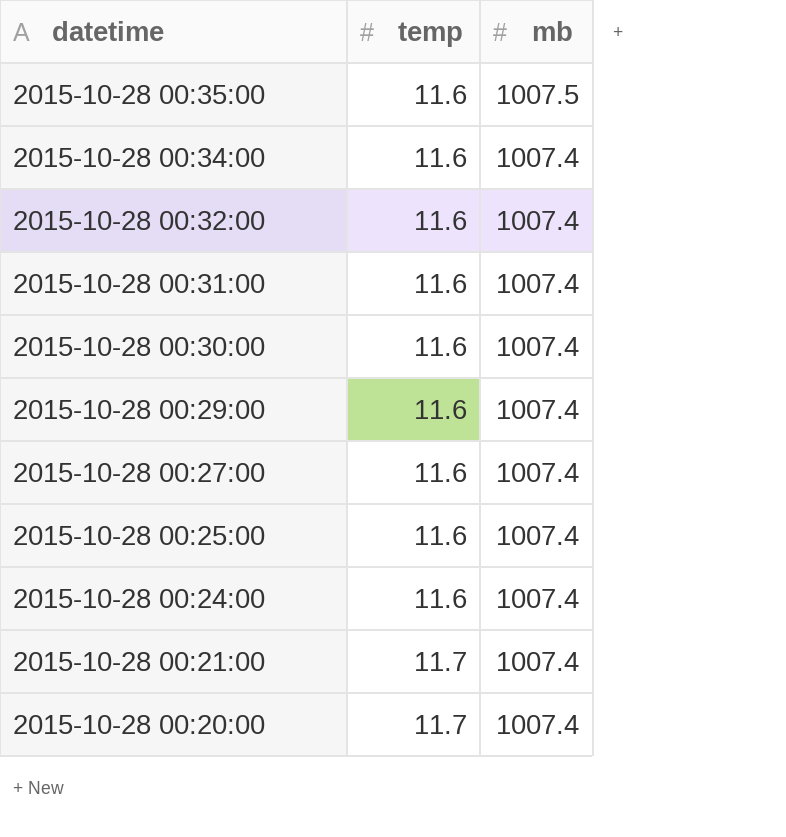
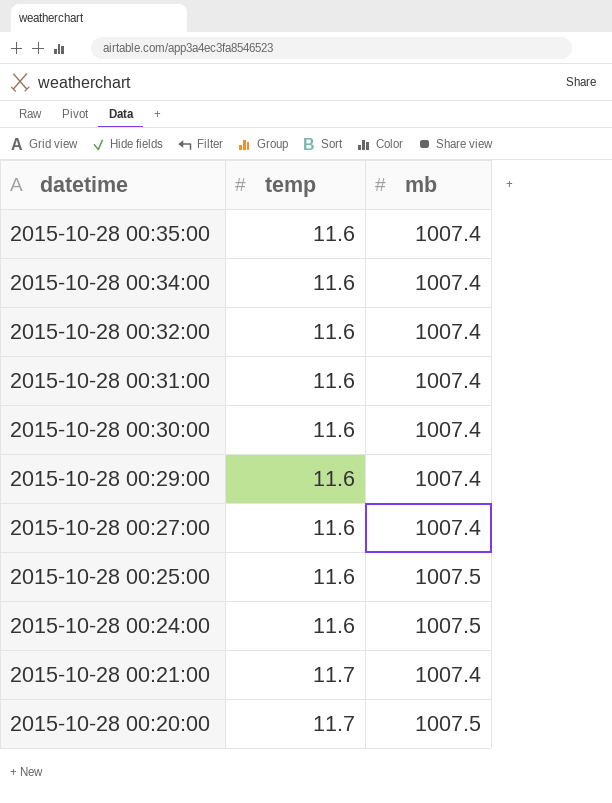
2015-10-28 00:35:00 | mb: 1007.5 -> 1007.4
2015-10-28 00:25:00 | mb: 1007.4 -> 1007.5
2015-10-28 00:24:00 | mb: 1007.4 -> 1007.5
2015-10-28 00:20:00 | mb: 1007.4 -> 1007.5

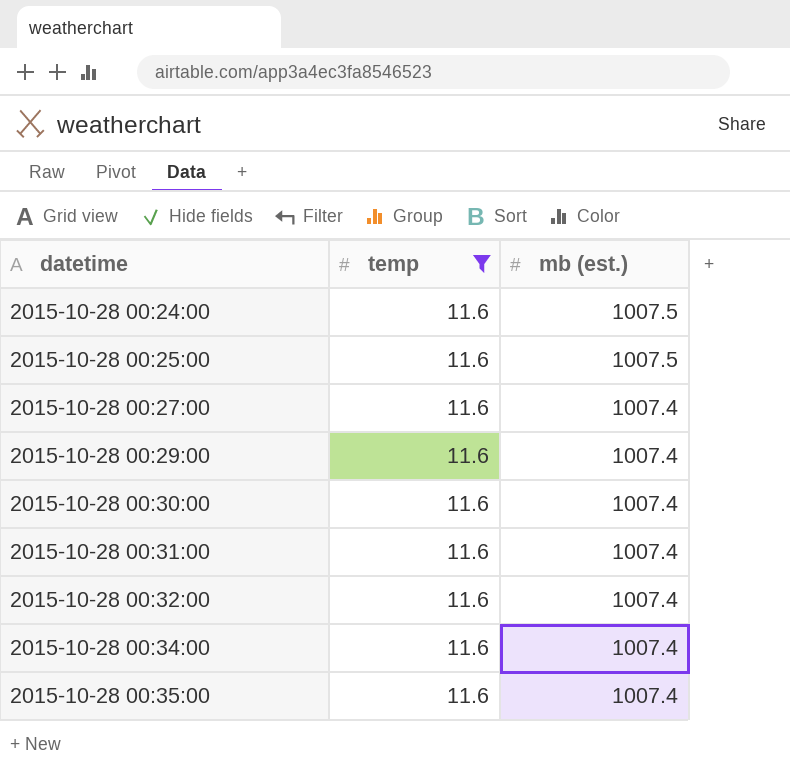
filter: none -> temp = 11.6
row order: datetime descending -> datetime ascending
column name: mb -> mb (est.)

